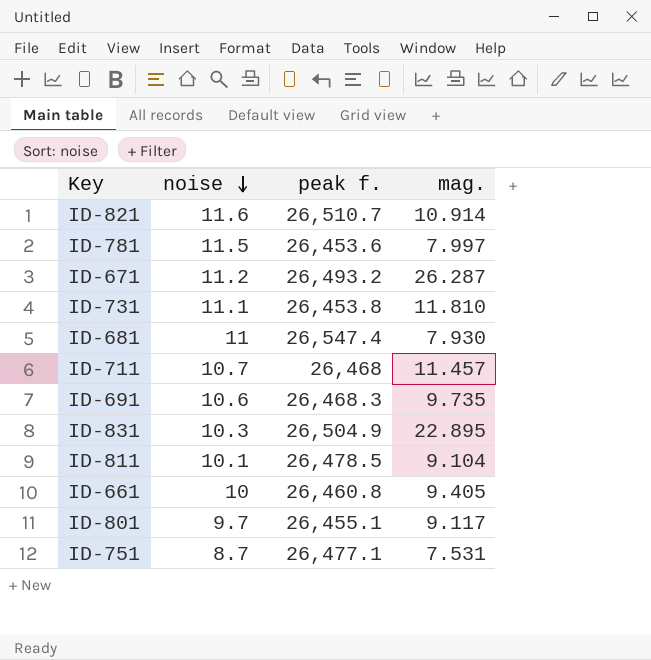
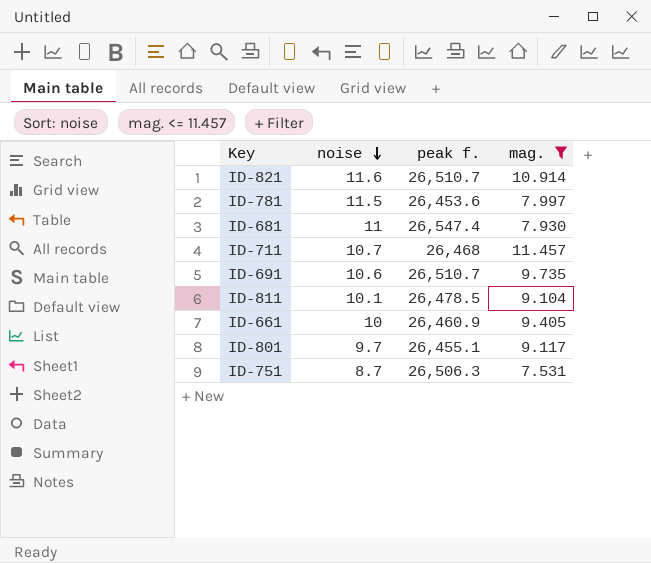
filter: none -> mag. <= 11.457
ID-691 | peak f.: 26,468.3 -> 26,510.7
ID-661 | peak f.: 26,460.8 -> 26,460.9
ID-751 | peak f.: 26,477.1 -> 26,506.3

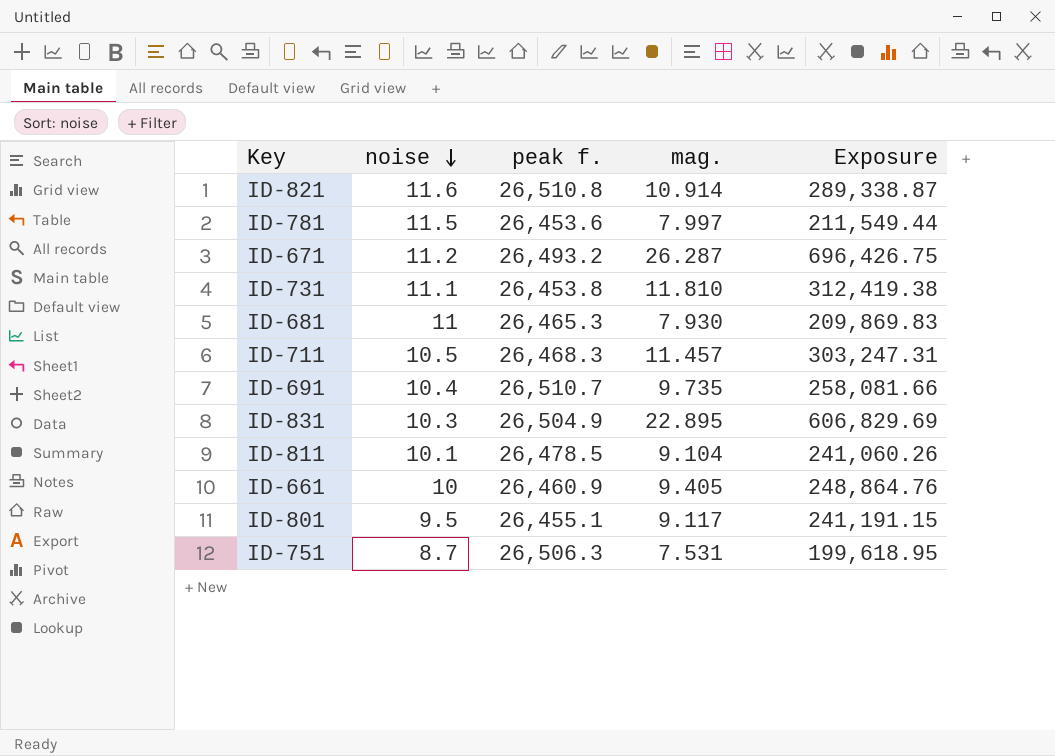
filter: mag. <= 11.457 -> none
column Exposure | formula: none -> [peak f.] * [mag.]
ID-821 | peak f.: 26,510.7 -> 26,510.8
ID-681 | peak f.: 26,547.4 -> 26,465.3
ID-711 | noise: 10.7 -> 10.5
ID-711 | peak f.: 26,468 -> 26,468.3
ID-691 | noise: 10.6 -> 10.4
ID-801 | noise: 9.7 -> 9.5

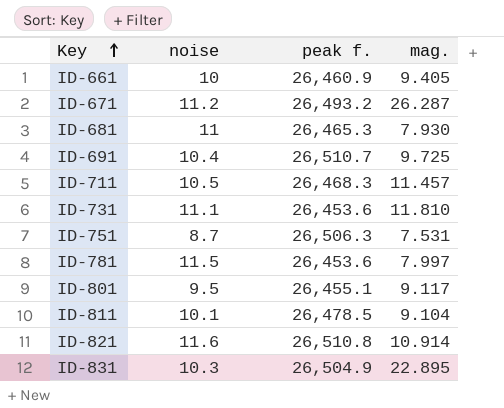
row order: noise descending -> Key ascending
column Exposure | formula: [peak f.] * [mag.] -> none
ID-691 | mag.: 9.735 -> 9.725
ID-731 | peak f.: 26,453.8 -> 26,453.6

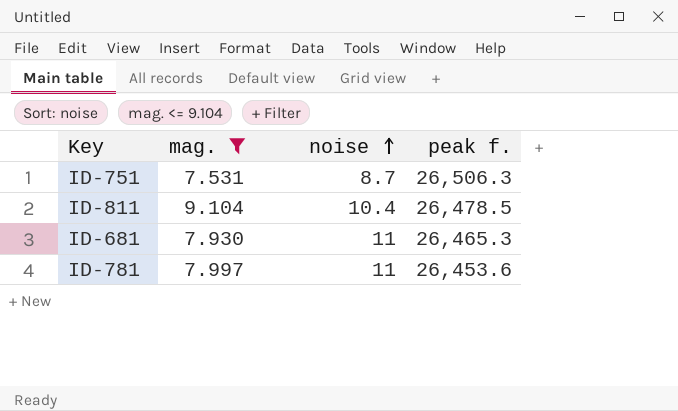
filter: none -> mag. <= 9.104
row order: Key ascending -> noise ascending
column mag. | position: 4 -> 2
ID-811 | noise: 10.1 -> 10.4
ID-781 | noise: 11.5 -> 11

